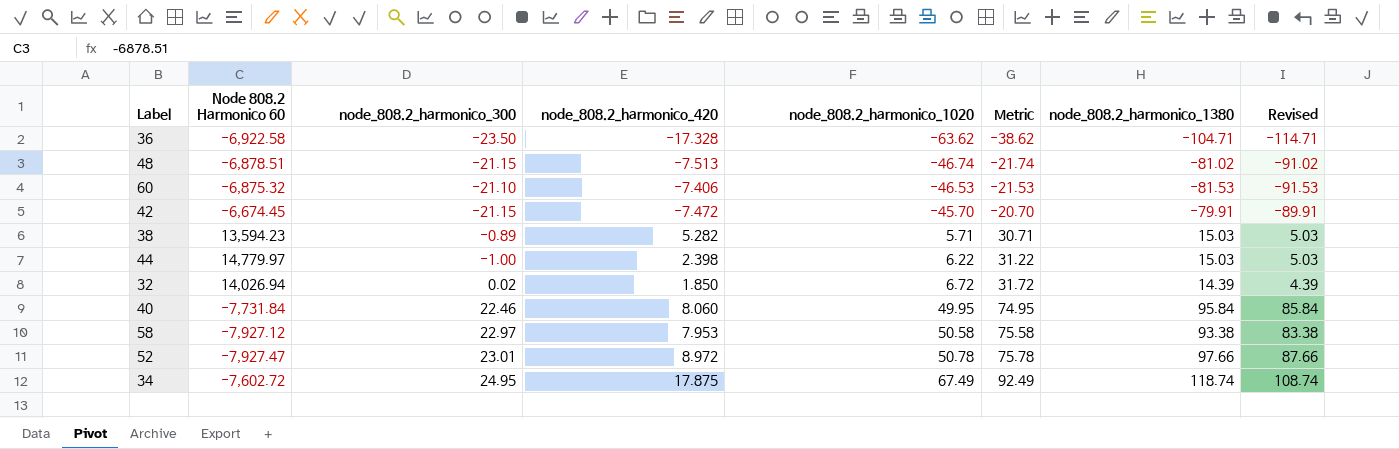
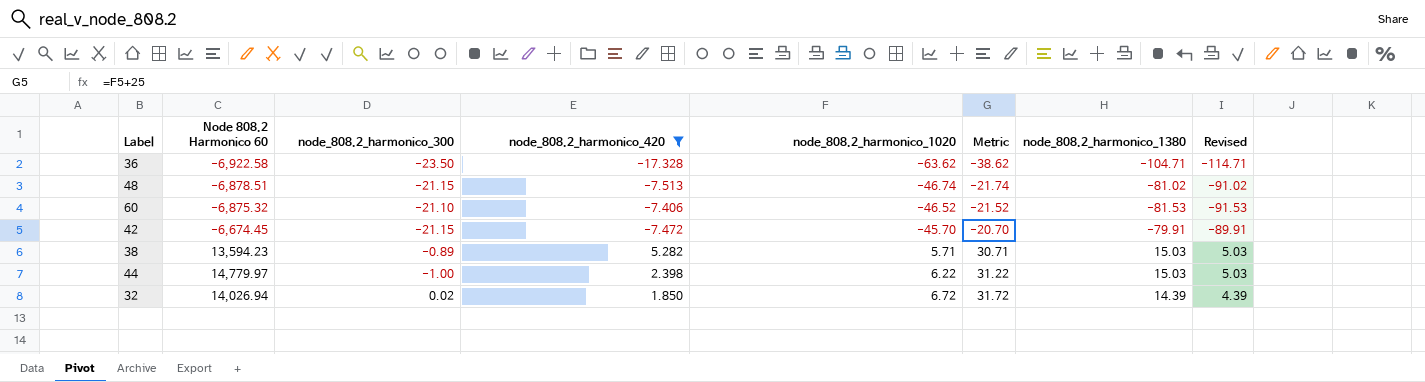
filter: none -> node_808.2_harmonico_420 <= 5.282
60 | node_808.2_harmonico_1020: -46.53 -> -46.52
60 | Metric: -21.53 -> -21.52

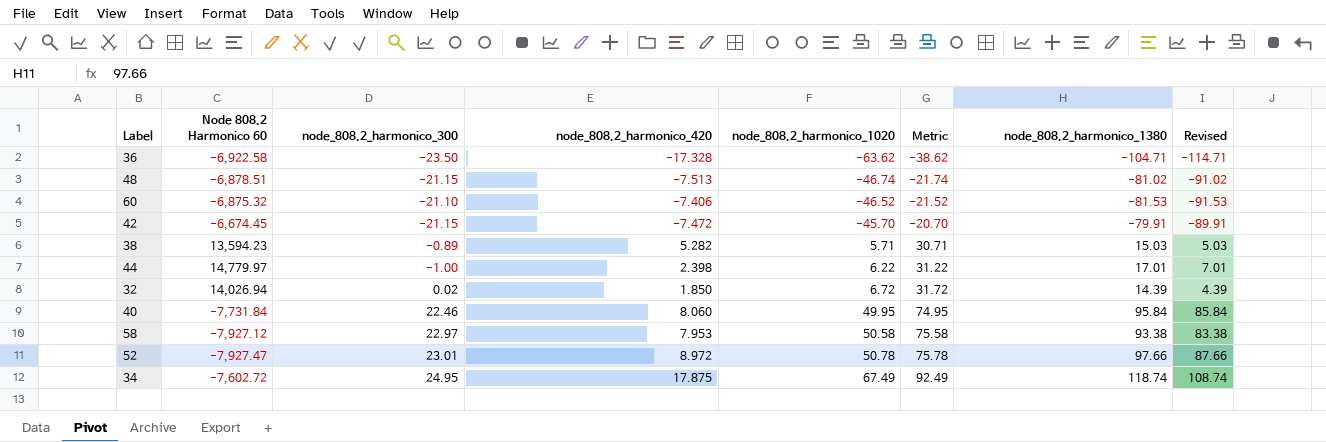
filter: node_808.2_harmonico_420 <= 5.282 -> none
44 | node_808.2_harmonico_1380: 15.03 -> 17.01
44 | Revised: 5.03 -> 7.01

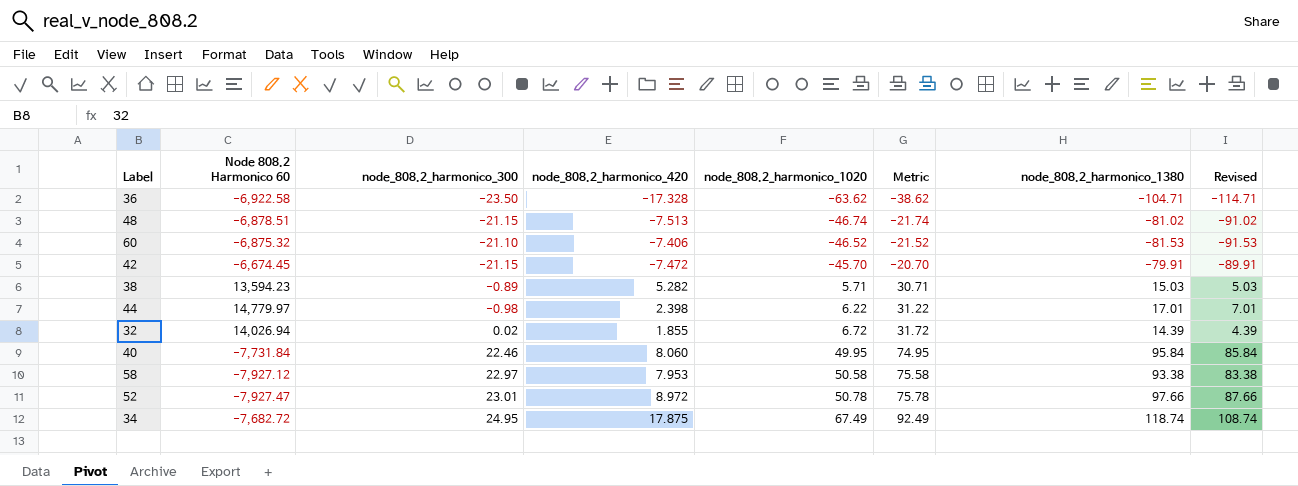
44 | node_808.2_harmonico_300: -1.00 -> -0.98
32 | node_808.2_harmonico_420: 1.850 -> 1.855
34 | Node 808.2 Harmonico 60: -7,602.72 -> -7,682.72

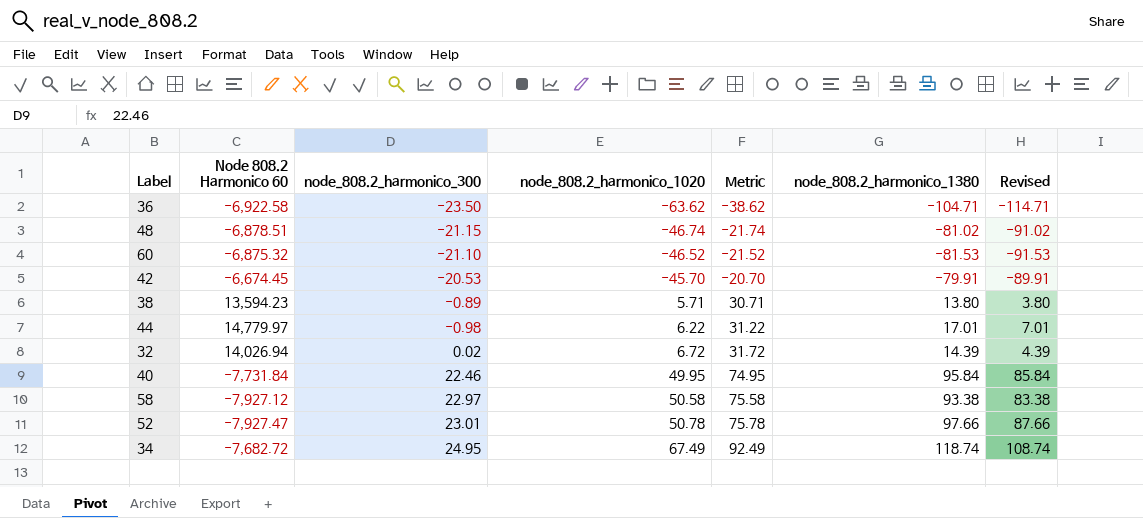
column node_808.2_harmonico_420 | position: 4 -> none
42 | node_808.2_harmonico_300: -21.15 -> -20.53
38 | node_808.2_harmonico_1380: 15.03 -> 13.80
38 | Revised: 5.03 -> 3.80

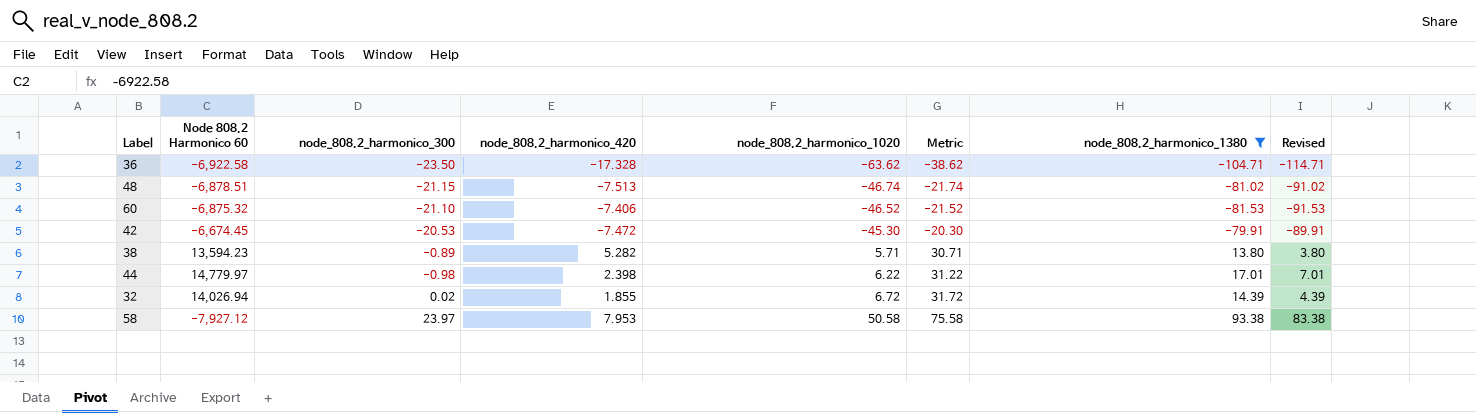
filter: none -> node_808.2_harmonico_1380 <= 93.38
column node_808.2_harmonico_420 | position: none -> 4
42 | node_808.2_harmonico_1020: -45.70 -> -45.30
42 | Metric: -20.70 -> -20.30
58 | node_808.2_harmonico_300: 22.97 -> 23.97

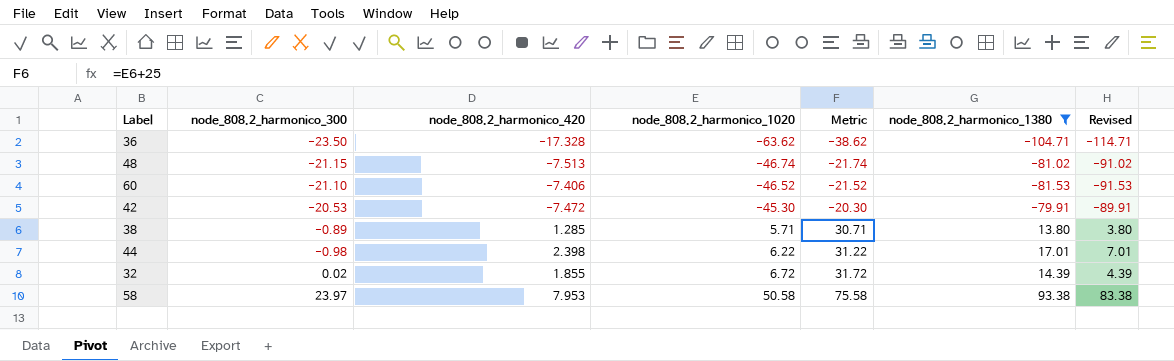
column Node 808.2 Harmonico 60 | position: 2 -> none
38 | node_808.2_harmonico_420: 5.282 -> 1.285

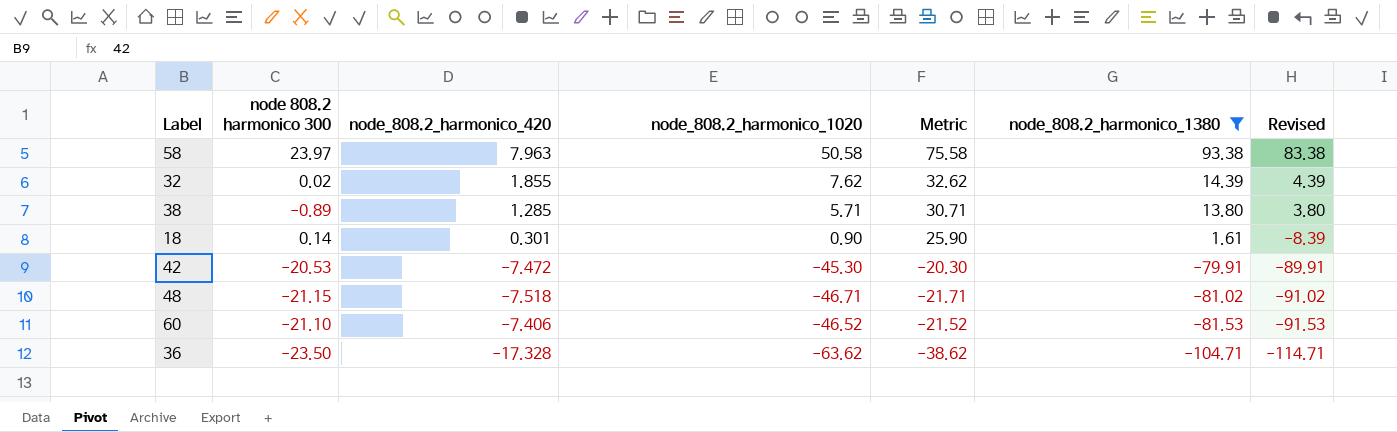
row order: node_808.2_harmonico_1020 ascending -> node_808.2_harmonico_1380 descending
column name: node_808.2_harmonico_300 -> node 808.2 harmonico 300
row 44: -0.98 | 2.398 | 6.22 | 31.22 | 17.01 | 7.01 -> none
58 | node_808.2_harmonico_420: 7.953 -> 7.963
32 | node_808.2_harmonico_1020: 6.72 -> 7.62
32 | Metric: 31.72 -> 32.62
row 18: none -> 0.14 | 0.301 | 0.90 | 25.90 | 1.61 | -8.39
48 | node_808.2_harmonico_420: -7.513 -> -7.518
48 | node_808.2_harmonico_1020: -46.74 -> -46.71
48 | Metric: -21.74 -> -21.71

